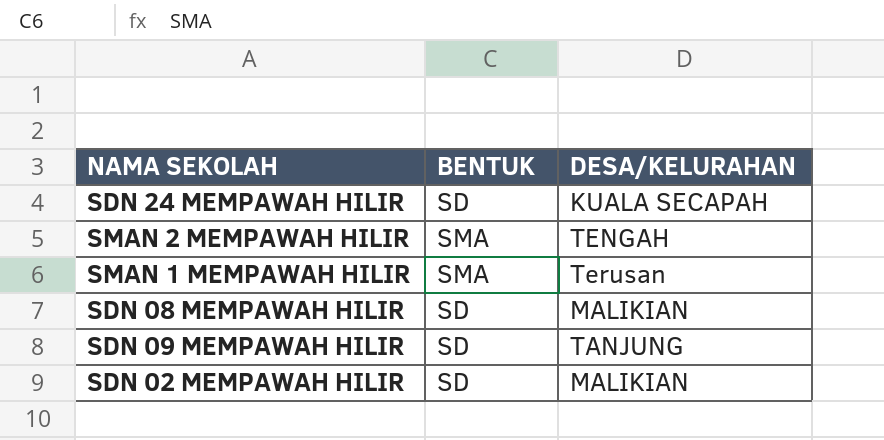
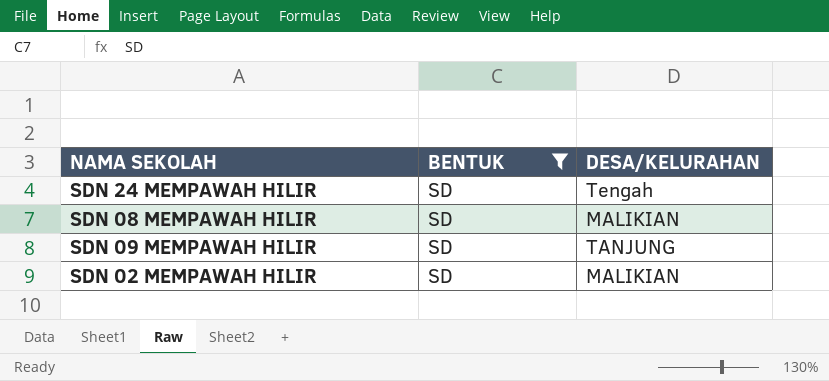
filter: none -> BENTUK = SD
SDN 24 MEMPAWAH HILIR | DESA/KELURAHAN: KUALA SECAPAH -> Tengah

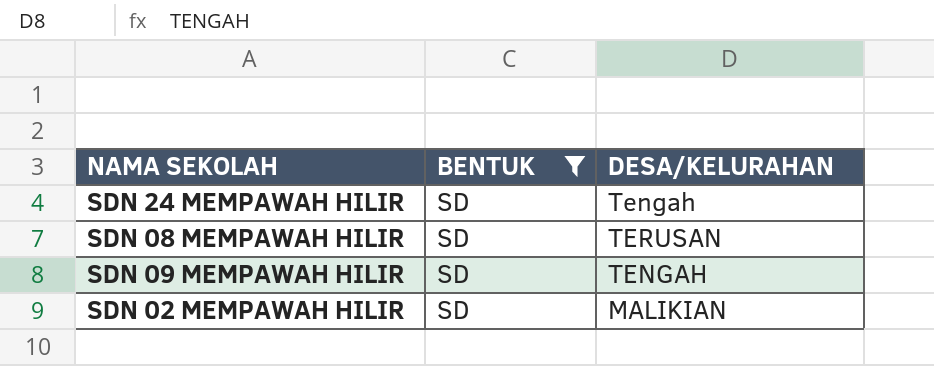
SDN 08 MEMPAWAH HILIR | DESA/KELURAHAN: MALIKIAN -> TERUSAN
SDN 09 MEMPAWAH HILIR | DESA/KELURAHAN: TANJUNG -> TENGAH

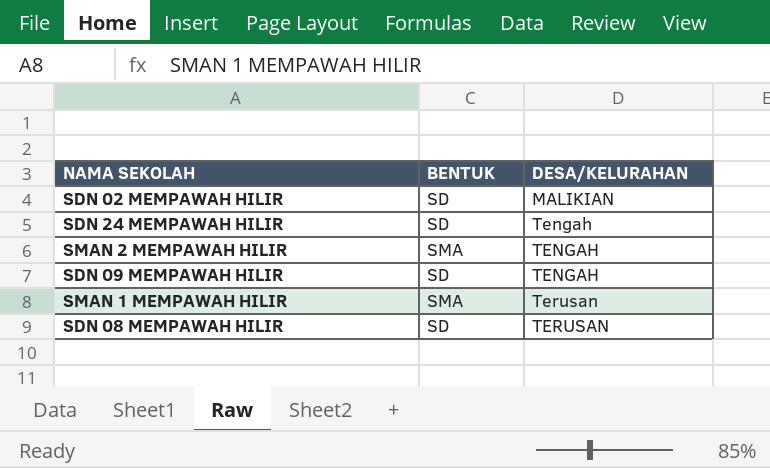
filter: BENTUK = SD -> none
row order: none -> DESA/KELURAHAN ascending

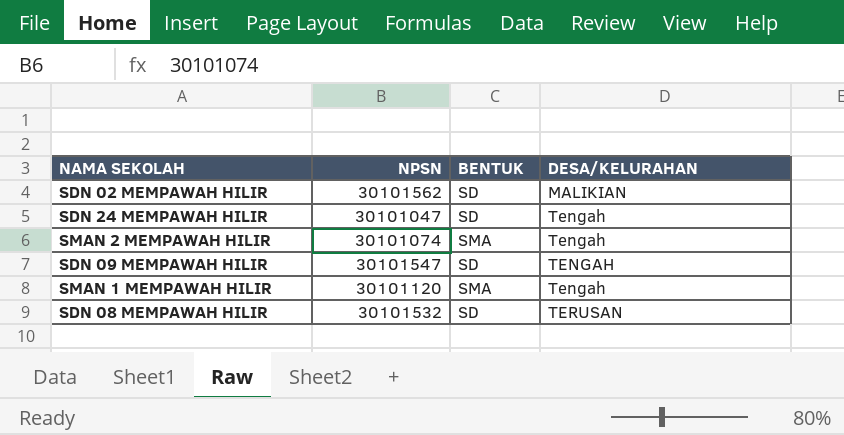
column NPSN | position: none -> 2
SMAN 2 MEMPAWAH HILIR | DESA/KELURAHAN: TENGAH -> Tengah
SMAN 1 MEMPAWAH HILIR | DESA/KELURAHAN: Terusan -> Tengah

